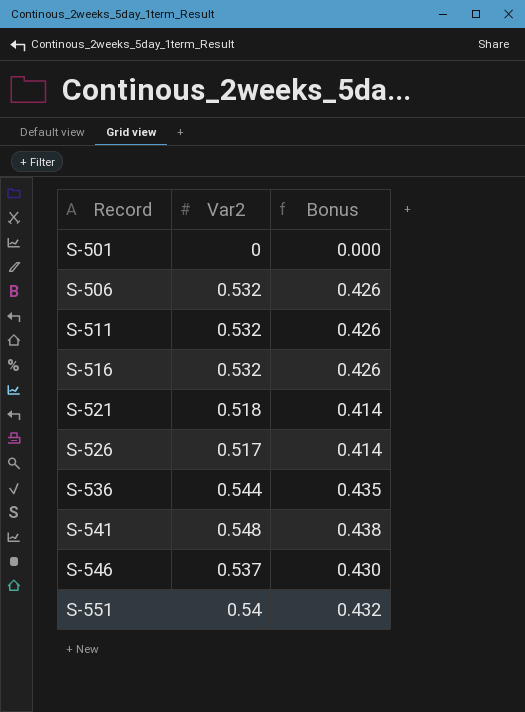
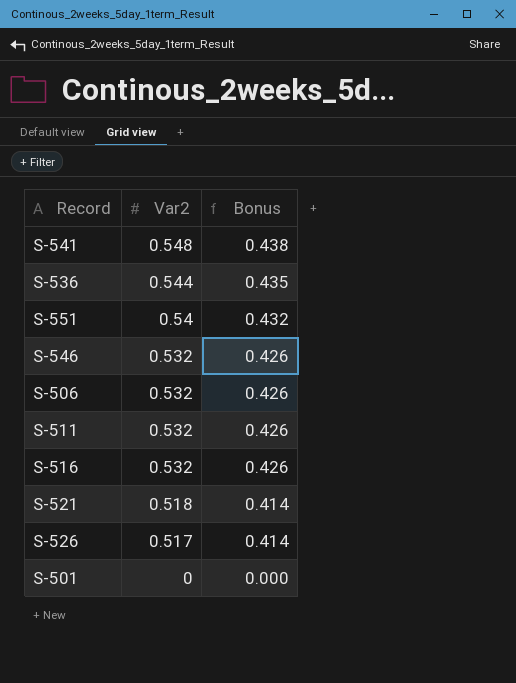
row order: Record ascending -> Var2 descending
S-546 | Var2: 0.537 -> 0.532
S-546 | Bonus: 0.430 -> 0.426

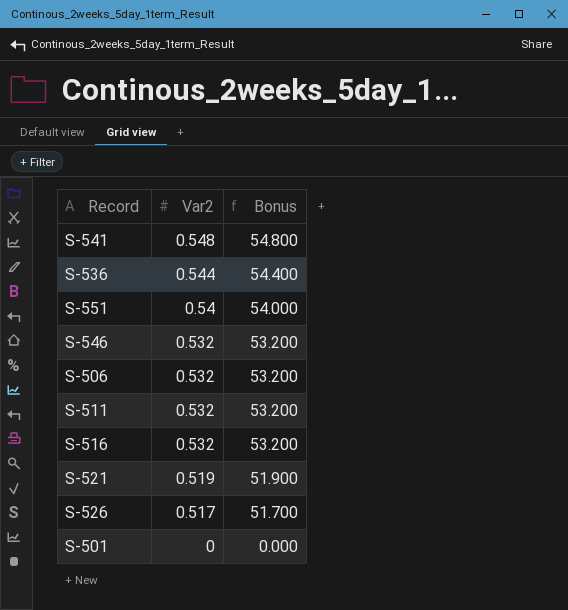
column Bonus | formula: [Var2] * 0.8 -> [Var2] * 100
S-521 | Var2: 0.518 -> 0.519

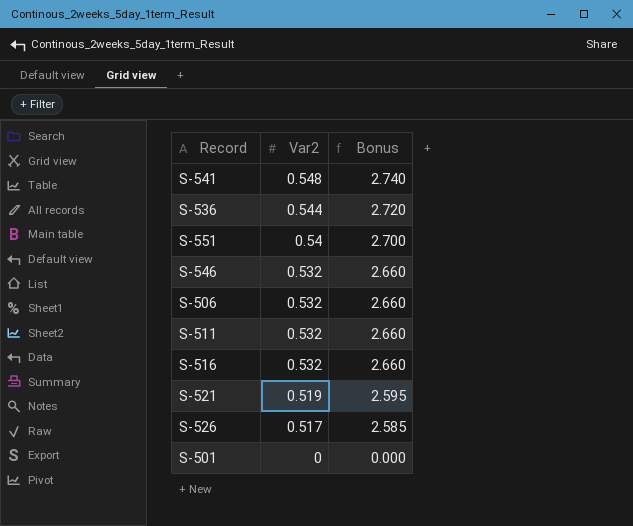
column Bonus | formula: [Var2] * 100 -> [Var2] * 5

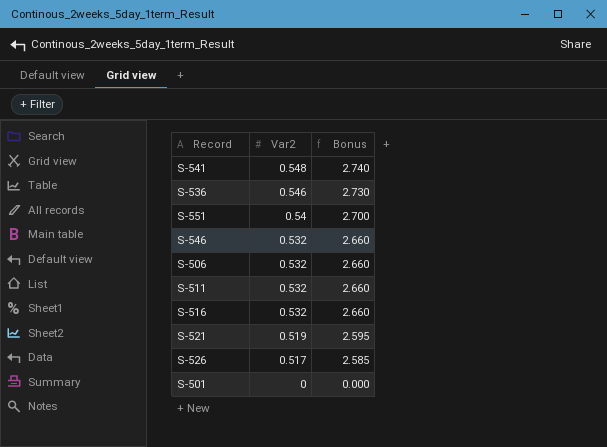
S-536 | Var2: 0.544 -> 0.546
S-536 | Bonus: 2.720 -> 2.730

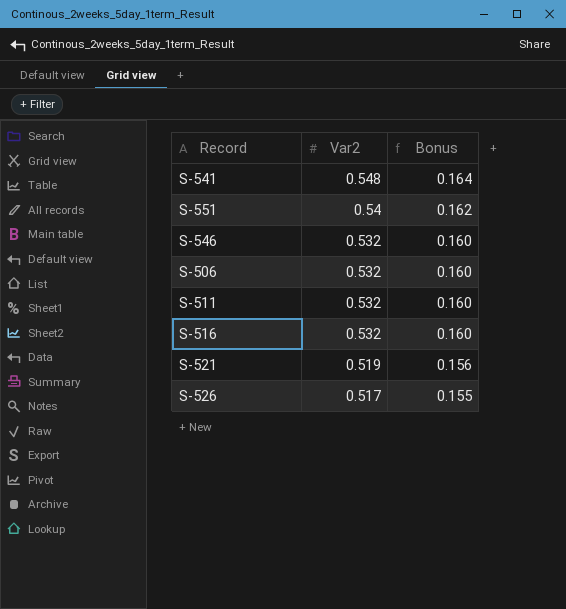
column Bonus | formula: [Var2] * 5 -> [Var2] * 0.3
row S-536: 0.546 | 2.730 -> none
row S-501: 0 | 0.000 -> none

